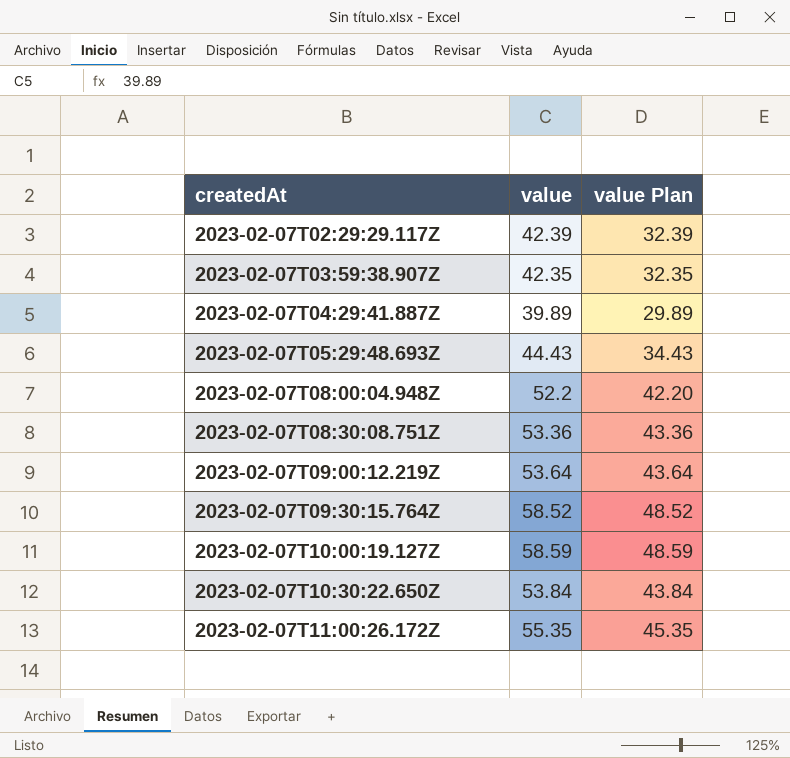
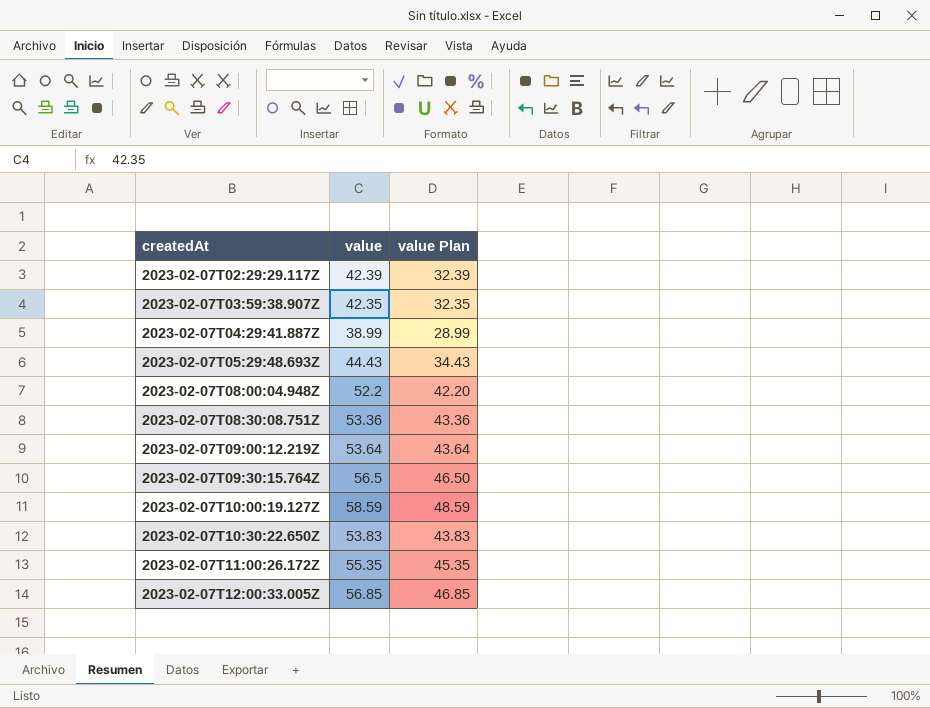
2023-02-07T04:29:41.887Z | value: 39.89 -> 38.99
2023-02-07T04:29:41.887Z | value Plan: 29.89 -> 28.99
2023-02-07T09:30:15.764Z | value: 58.52 -> 56.5
2023-02-07T09:30:15.764Z | value Plan: 48.52 -> 46.50
2023-02-07T10:30:22.650Z | value: 53.84 -> 53.83
2023-02-07T10:30:22.650Z | value Plan: 43.84 -> 43.83
row 2023-02-07T12:00:33.005Z: none -> 56.85 | 46.85

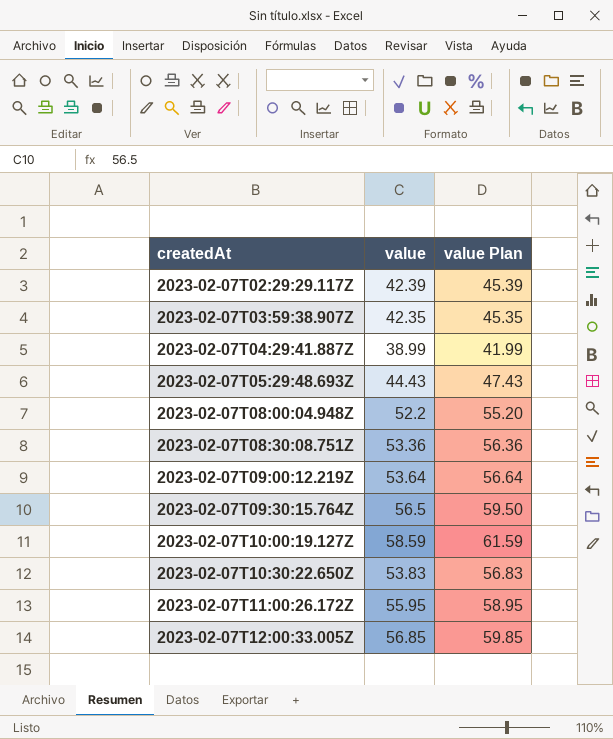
column value Plan | formula: [value] - 10 -> [value] + 3
2023-02-07T11:00:26.172Z | value: 55.35 -> 55.95

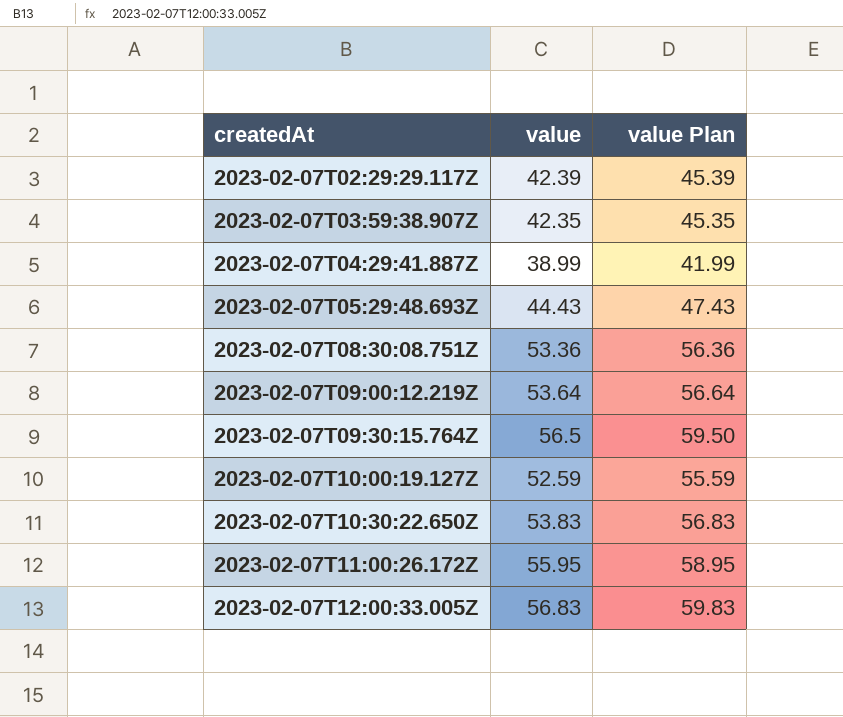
row 2023-02-07T08:00:04.948Z: 52.2 | 55.20 -> none
2023-02-07T10:00:19.127Z | value: 58.59 -> 52.59
2023-02-07T10:00:19.127Z | value Plan: 61.59 -> 55.59
2023-02-07T12:00:33.005Z | value: 56.85 -> 56.83
2023-02-07T12:00:33.005Z | value Plan: 59.85 -> 59.83

